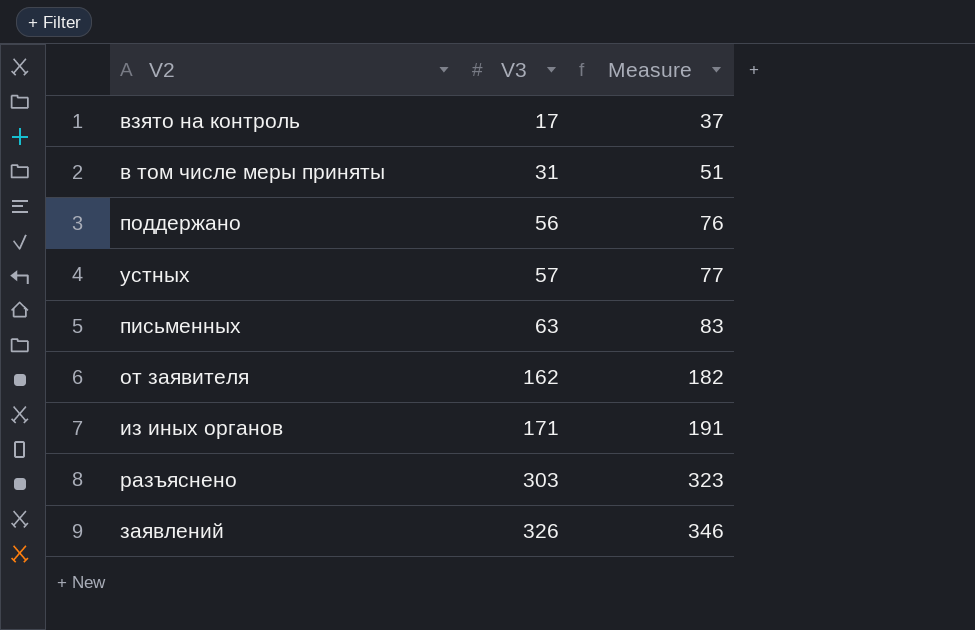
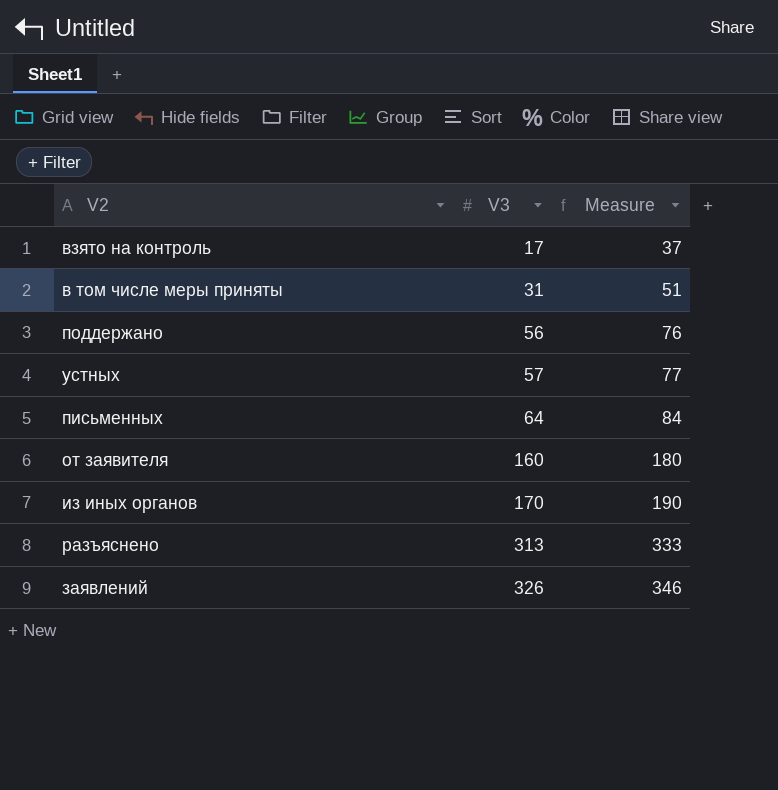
письменных | V3: 63 -> 64
письменных | Measure: 83 -> 84
от заявителя | V3: 162 -> 160
от заявителя | Measure: 182 -> 180
из иных органов | V3: 171 -> 170
из иных органов | Measure: 191 -> 190
разъяснено | V3: 303 -> 313
разъяснено | Measure: 323 -> 333

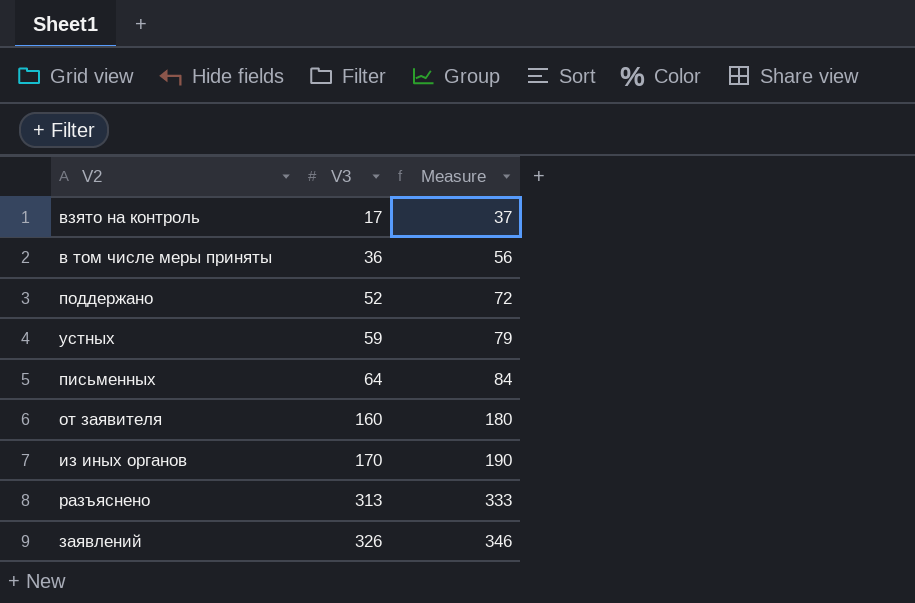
в том числе меры приняты | V3: 31 -> 36
в том числе меры приняты | Measure: 51 -> 56
поддержано | V3: 56 -> 52
поддержано | Measure: 76 -> 72
устных | V3: 57 -> 59
устных | Measure: 77 -> 79

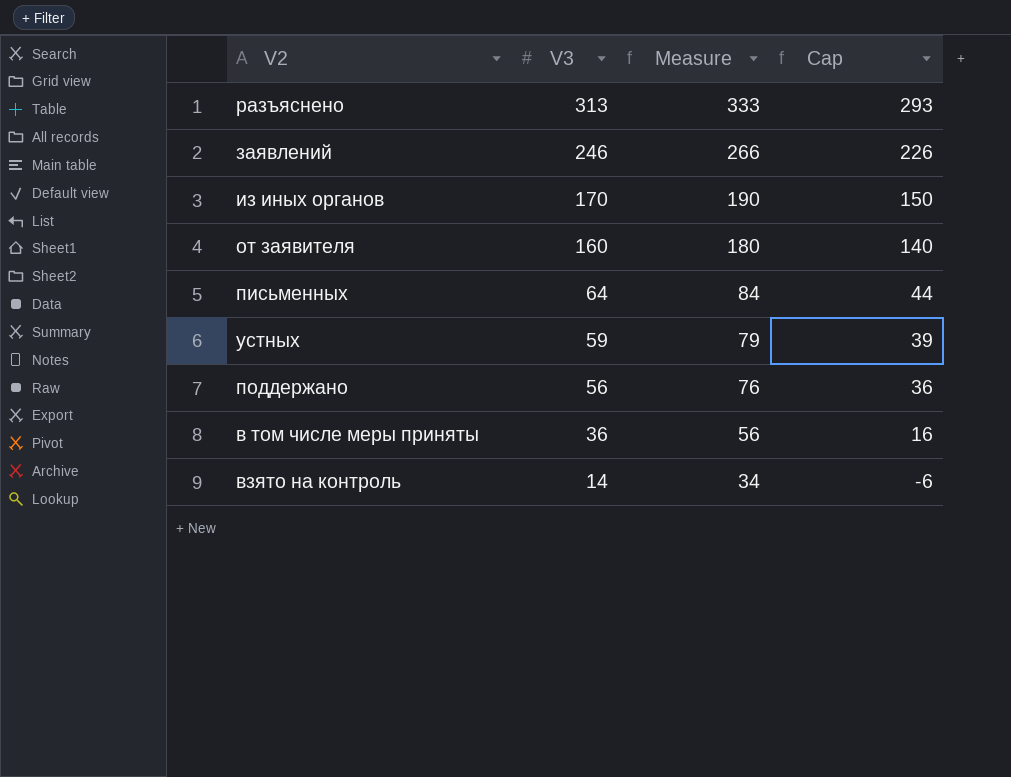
row order: V3 ascending -> V3 descending
column Cap | formula: none -> [V3] - 20
заявлений | V3: 326 -> 246
заявлений | Measure: 346 -> 266
поддержано | V3: 52 -> 56
поддержано | Measure: 72 -> 76
взято на контроль | V3: 17 -> 14
взято на контроль | Measure: 37 -> 34

